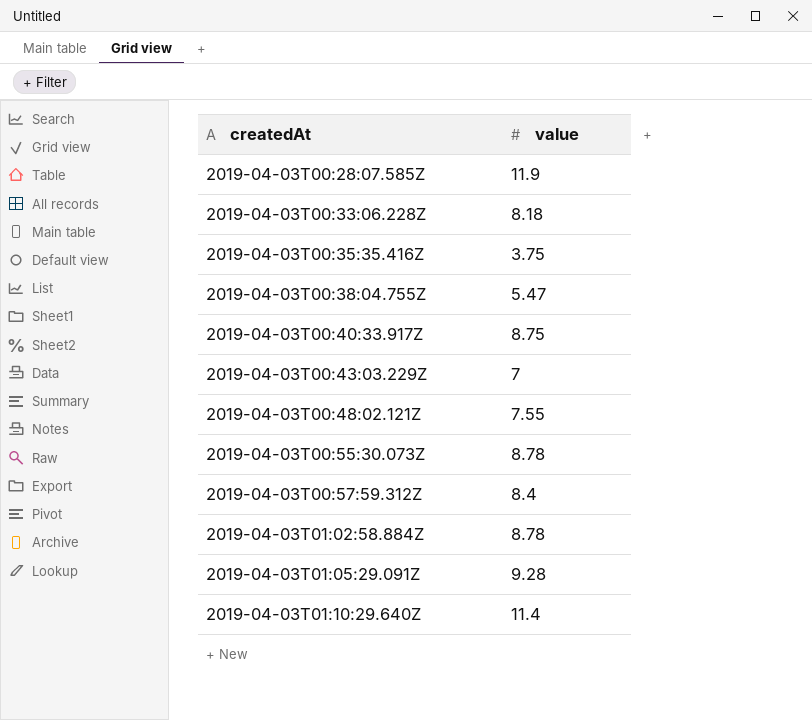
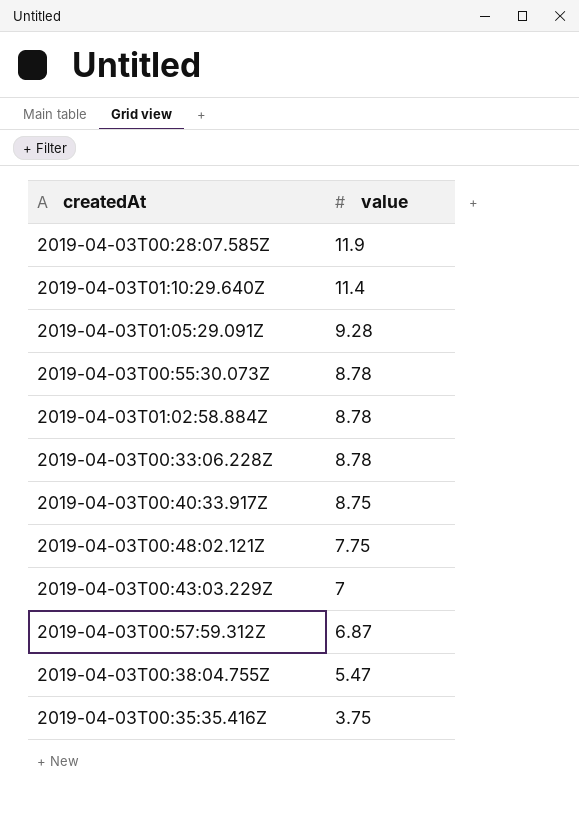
row order: createdAt ascending -> value descending
2019-04-03T00:33:06.228Z | value: 8.18 -> 8.78
2019-04-03T00:48:02.121Z | value: 7.55 -> 7.75
2019-04-03T00:57:59.312Z | value: 8.4 -> 6.87

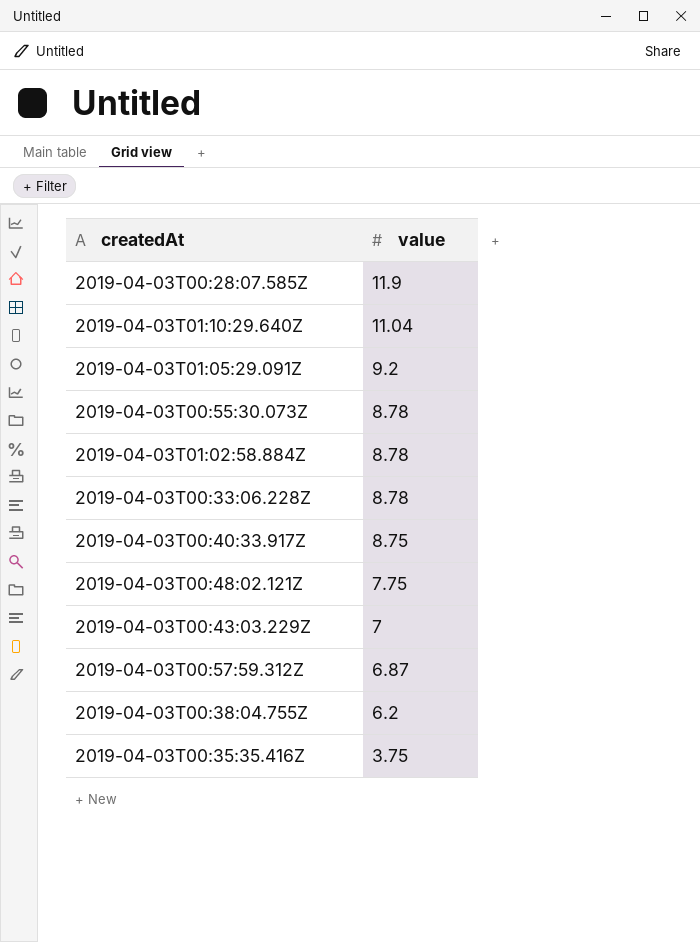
2019-04-03T01:10:29.640Z | value: 11.4 -> 11.04
2019-04-03T01:05:29.091Z | value: 9.28 -> 9.2
2019-04-03T00:38:04.755Z | value: 5.47 -> 6.2

